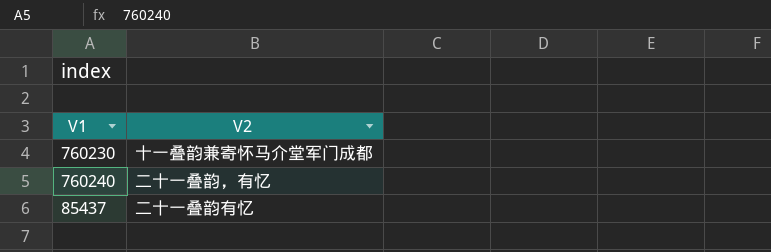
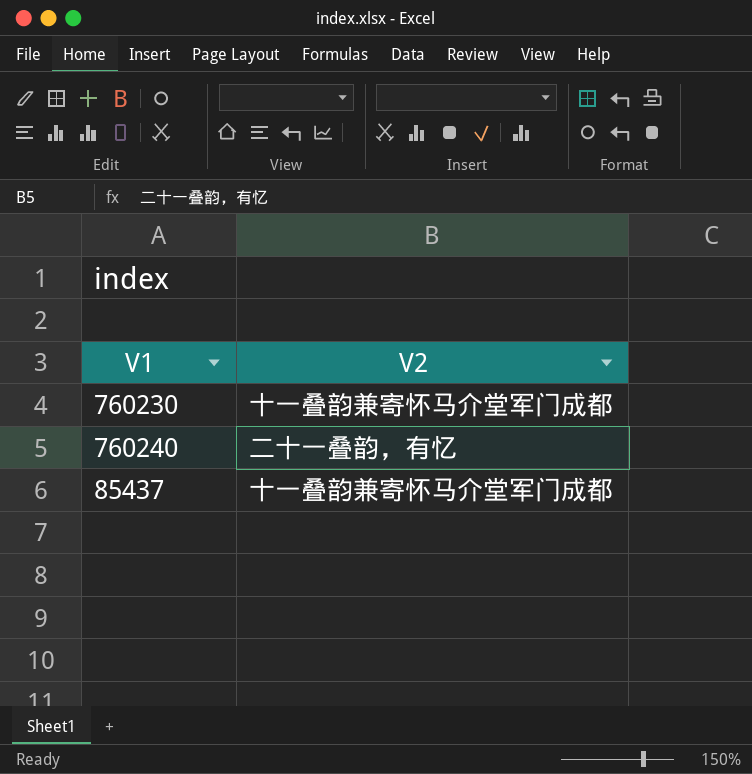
85437 | V2: 二十一叠韵有忆 -> 十一叠韵兼寄怀马介堂军门成都

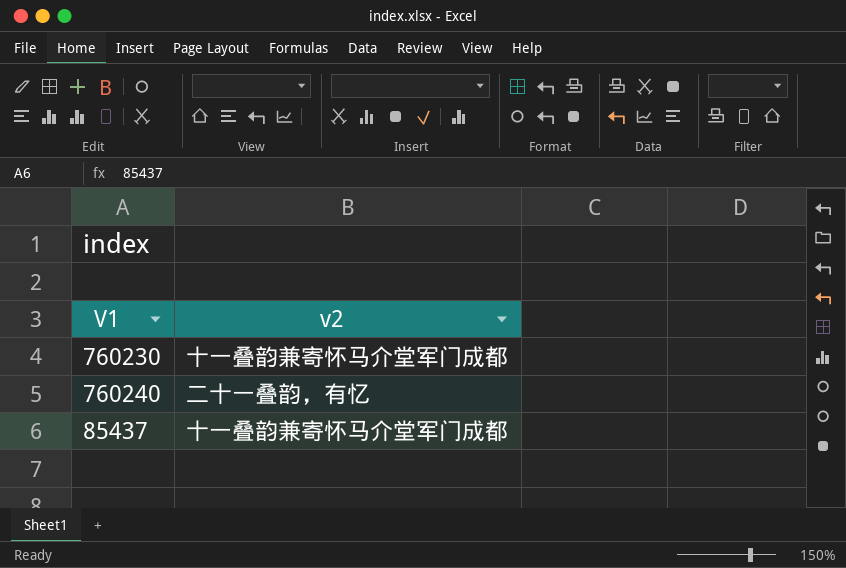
column name: V2 -> v2

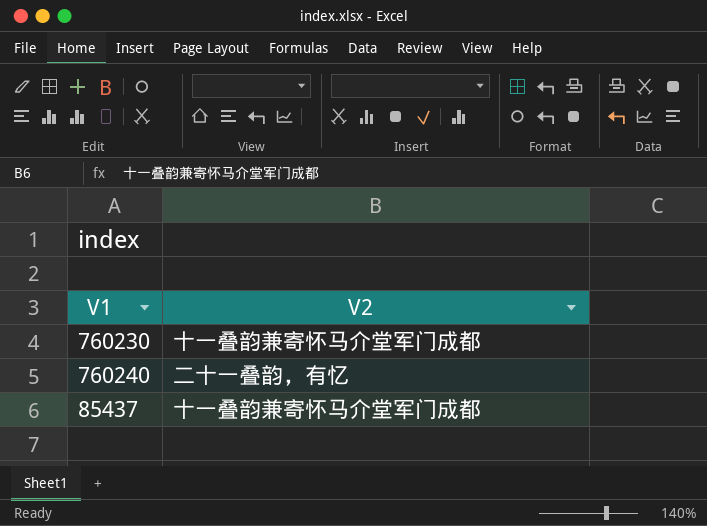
column name: v2 -> V2

